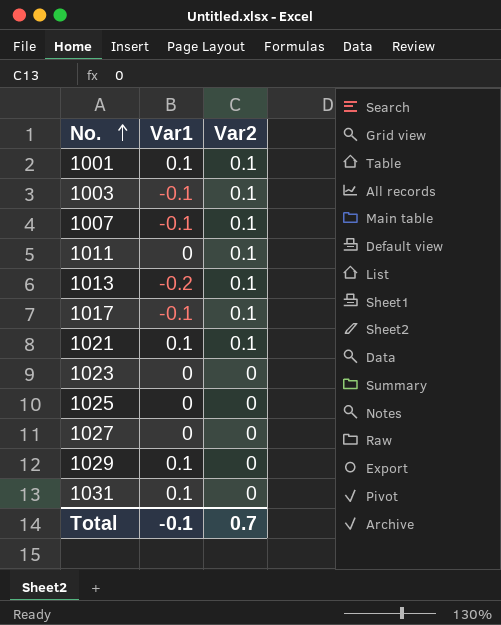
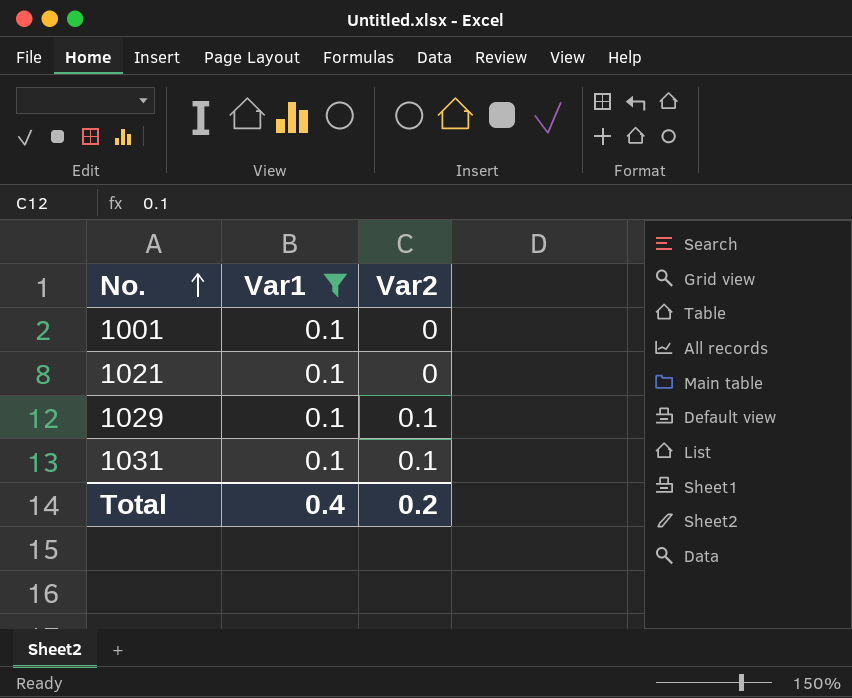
filter: none -> Var1 = 0.1
1001 | Var2: 0.1 -> 0
1021 | Var2: 0.1 -> 0
1029 | Var2: 0 -> 0.1
1031 | Var2: 0 -> 0.1
Total | Var1: -0.1 -> 0.4
Total | Var2: 0.7 -> 0.2

